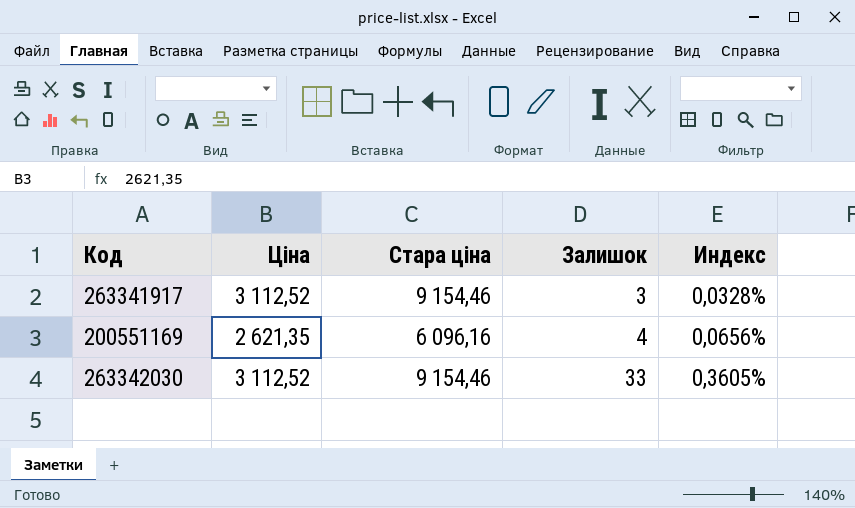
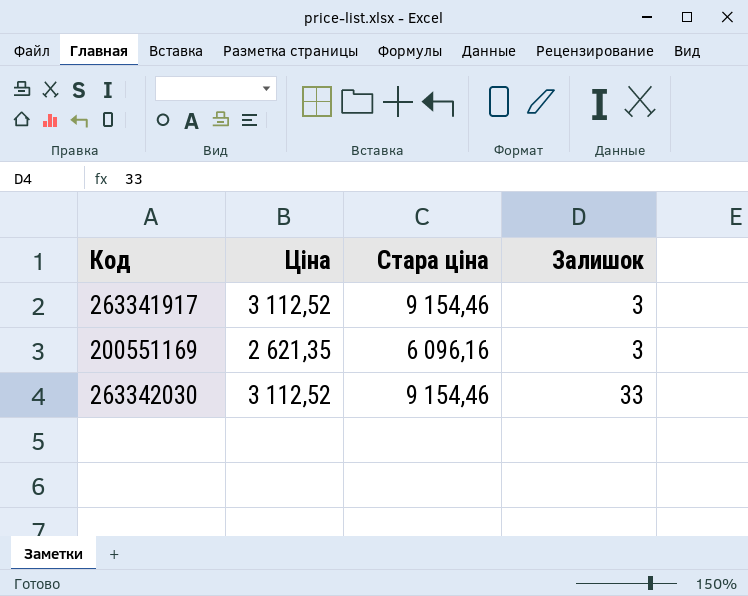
column Индекс | formula: [Залишок] / [Стара ціна] -> none
200551169 | Залишок: 4 -> 3

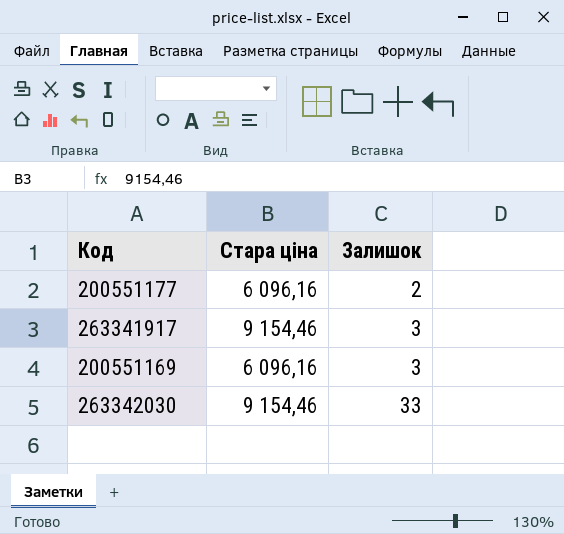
column Ціна | position: 2 -> none
row 200551177: none -> 6 096,16 | 2

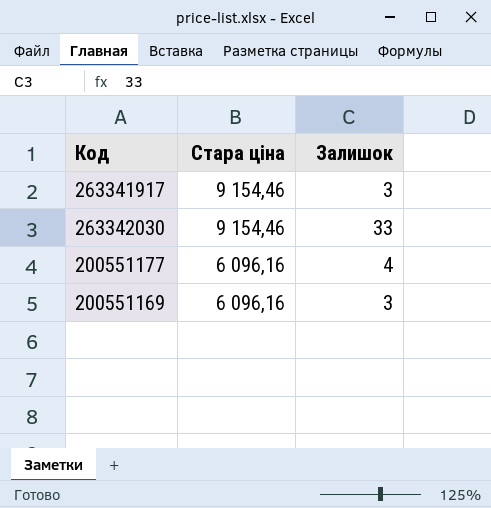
row order: Залишок ascending -> Стара ціна descending
200551177 | Залишок: 2 -> 4

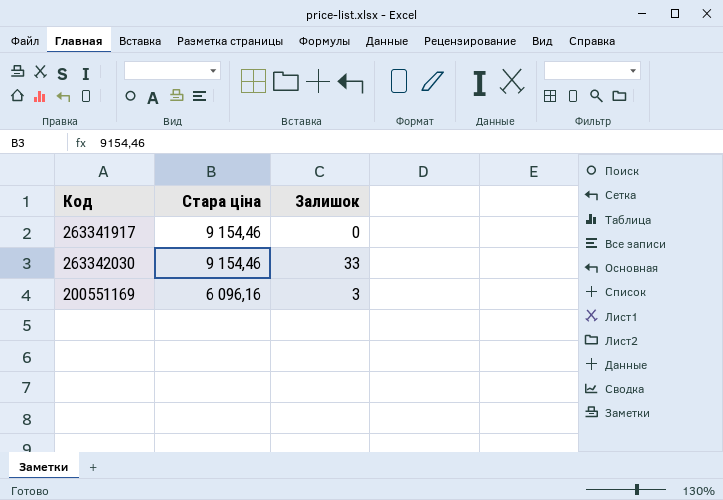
row 200551177: 6 096,16 | 4 -> none
263341917 | Залишок: 3 -> 0

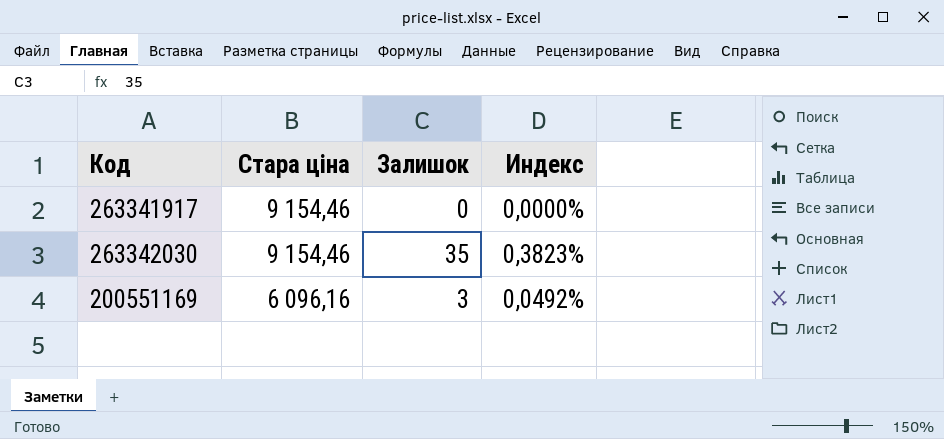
column Индекс | formula: none -> [Залишок] / [Стара ціна]
263342030 | Залишок: 33 -> 35

